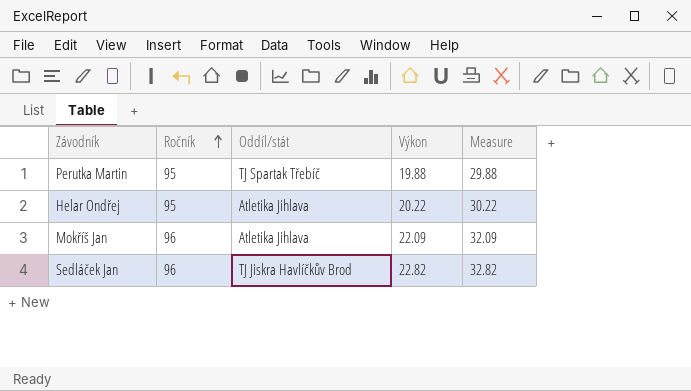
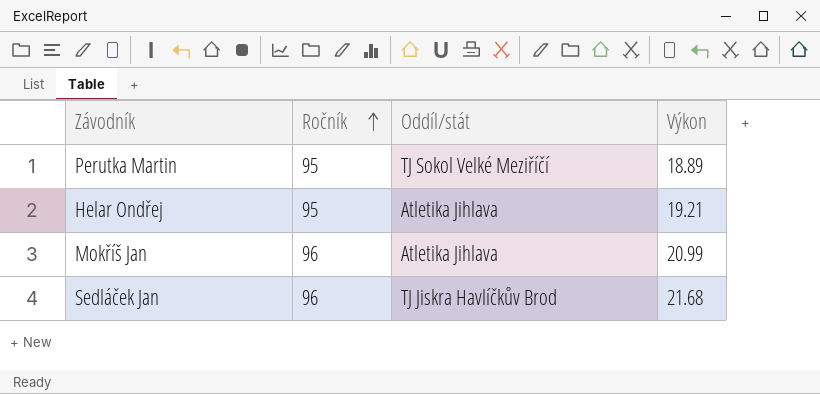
column Measure | formula: [Výkon] + 10 -> none
Perutka Martin | Oddíl/stát: TJ Spartak Třebíč -> TJ Sokol Velké Meziříčí
Perutka Martin | Výkon: 19.88 -> 18.89
Helar Ondřej | Výkon: 20.22 -> 19.21
Mokříš Jan | Výkon: 22.09 -> 20.99
Sedláček Jan | Výkon: 22.82 -> 21.68

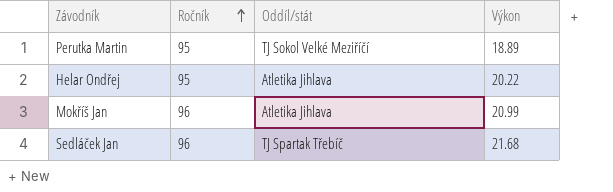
Helar Ondřej | Výkon: 19.21 -> 20.22
Sedláček Jan | Oddíl/stát: TJ Jiskra Havlíčkův Brod -> TJ Spartak Třebíč

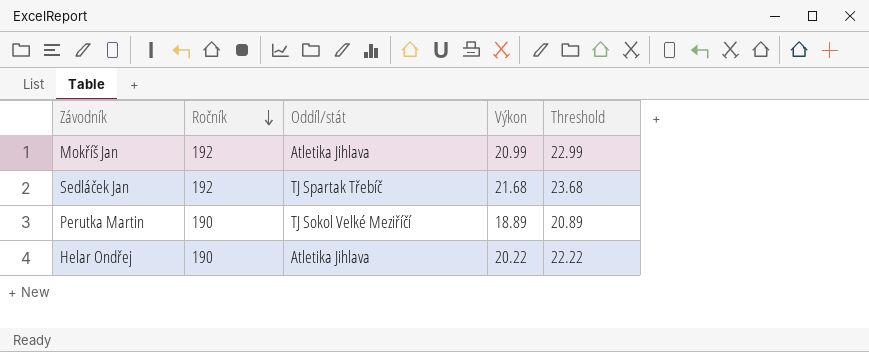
row order: Ročník ascending -> Ročník descending
column Threshold | formula: none -> [Výkon] + 2
Mokříš Jan | Ročník: 96 -> 192
Sedláček Jan | Ročník: 96 -> 192
Perutka Martin | Ročník: 95 -> 190
Helar Ondřej | Ročník: 95 -> 190

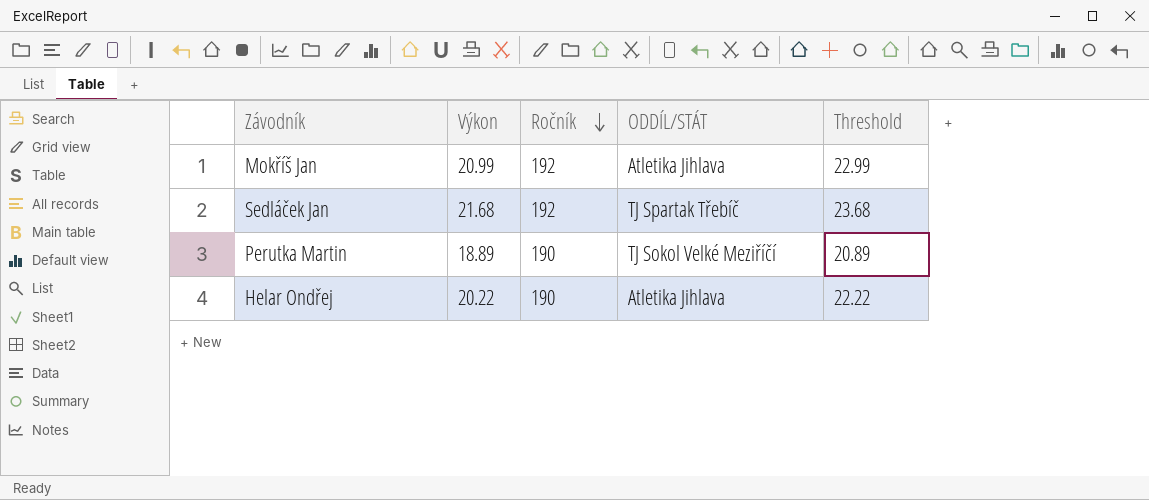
column Výkon | position: 4 -> 2
column name: Oddíl/stát -> ODDÍL/STÁT

